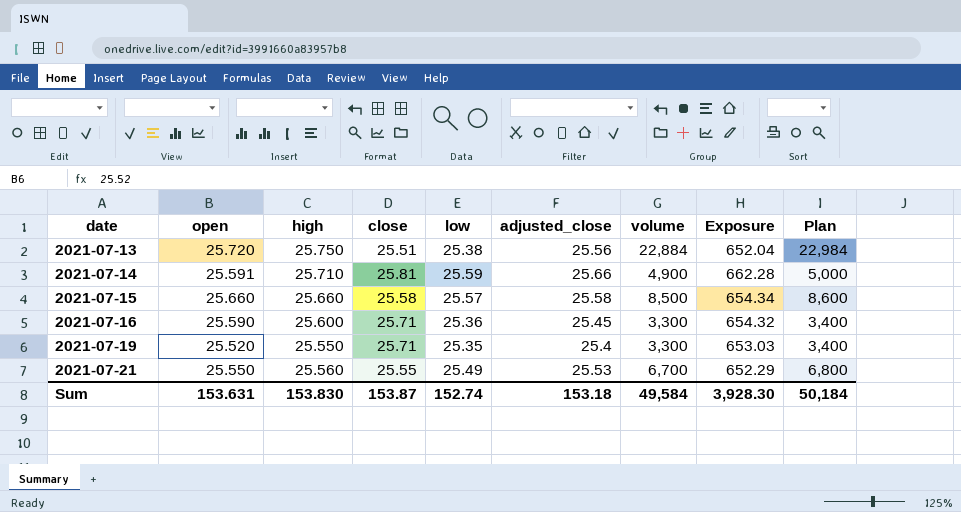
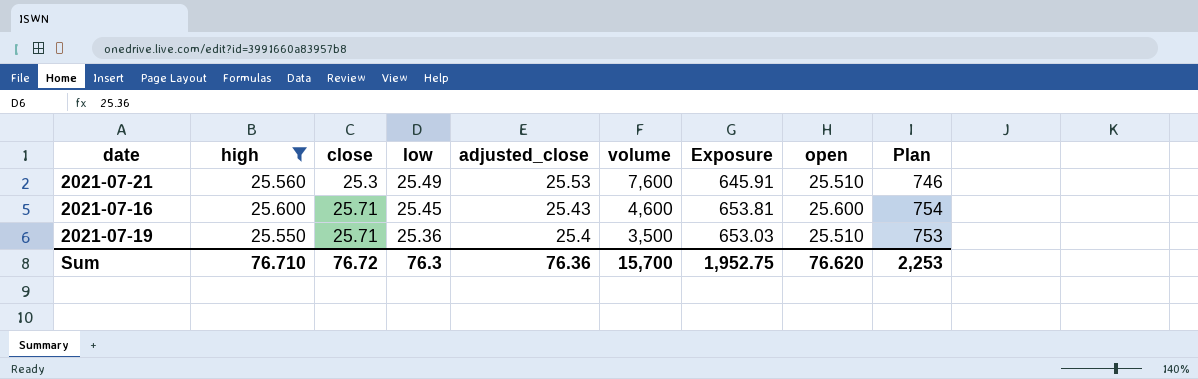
filter: none -> high <= 25.600
row order: date ascending -> close ascending
column open | position: 2 -> 8
column Plan | formula: [volume] + 100 -> [Exposure] + 100
2021-07-21 | close: 25.55 -> 25.3
2021-07-21 | volume: 6,700 -> 7,600
2021-07-21 | Exposure: 652.29 -> 645.91
2021-07-21 | open: 25.550 -> 25.510
2021-07-16 | low: 25.36 -> 25.45
2021-07-16 | adjusted_close: 25.45 -> 25.43
2021-07-16 | volume: 3,300 -> 4,600
2021-07-16 | Exposure: 654.32 -> 653.81
2021-07-16 | open: 25.590 -> 25.600
2021-07-19 | low: 25.35 -> 25.36
2021-07-19 | volume: 3,300 -> 3,500
2021-07-19 | open: 25.520 -> 25.510
Sum | high: 153.830 -> 76.710
Sum | close: 153.87 -> 76.72
Sum | low: 152.74 -> 76.3
Sum | adjusted_close: 153.18 -> 76.36
Sum | volume: 49,584 -> 15,700
Sum | Exposure: 3,928.30 -> 1,952.75
Sum | open: 153.631 -> 76.620
Sum | Plan: 50,184 -> 2,253

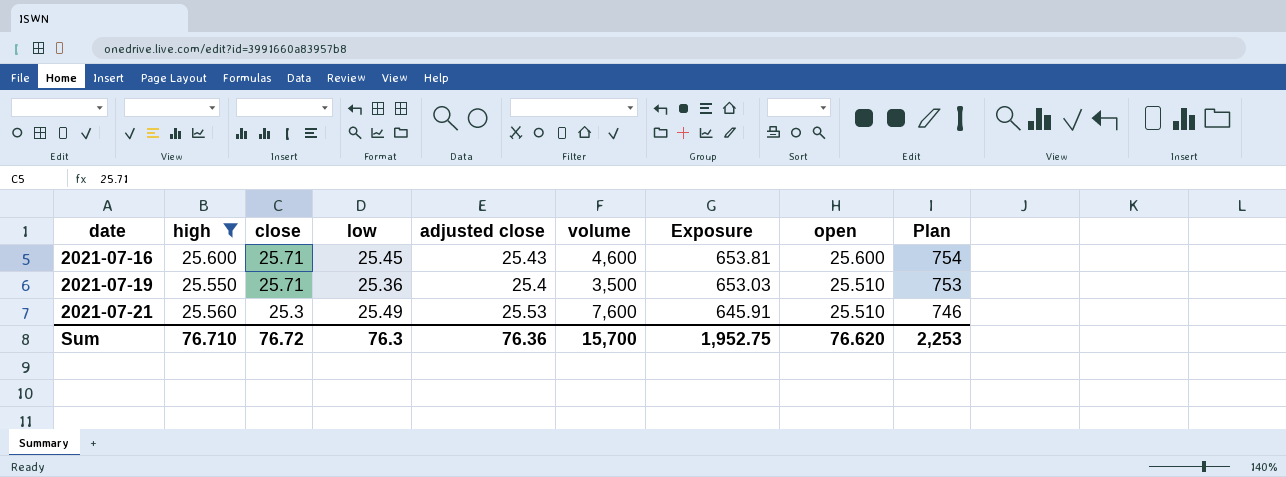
row order: close ascending -> date ascending
column name: adjusted_close -> adjusted close

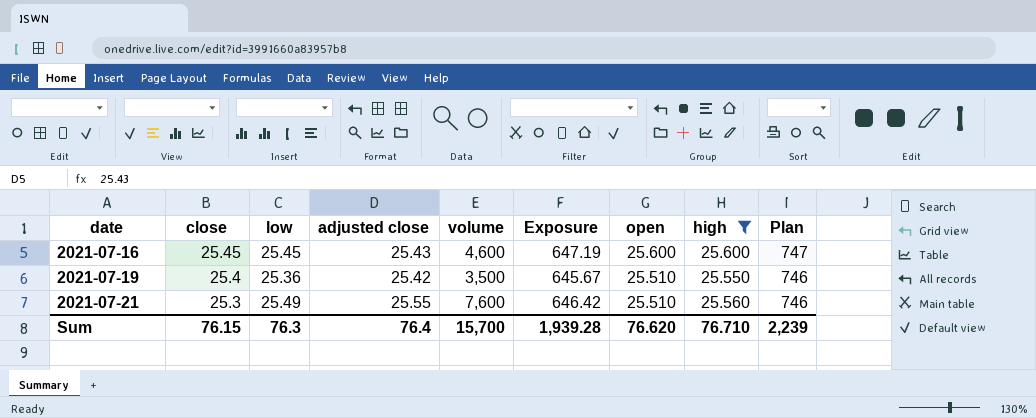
column high | position: 2 -> 8
2021-07-16 | close: 25.71 -> 25.45
2021-07-16 | Exposure: 653.81 -> 647.19
2021-07-16 | Plan: 754 -> 747
2021-07-19 | close: 25.71 -> 25.4
2021-07-19 | adjusted close: 25.4 -> 25.42
2021-07-19 | Exposure: 653.03 -> 645.67
2021-07-19 | Plan: 753 -> 746
2021-07-21 | adjusted close: 25.53 -> 25.55
2021-07-21 | Exposure: 645.91 -> 646.42
Sum | close: 76.72 -> 76.15
Sum | adjusted close: 76.36 -> 76.4
Sum | Exposure: 1,952.75 -> 1,939.28
Sum | Plan: 2,253 -> 2,239

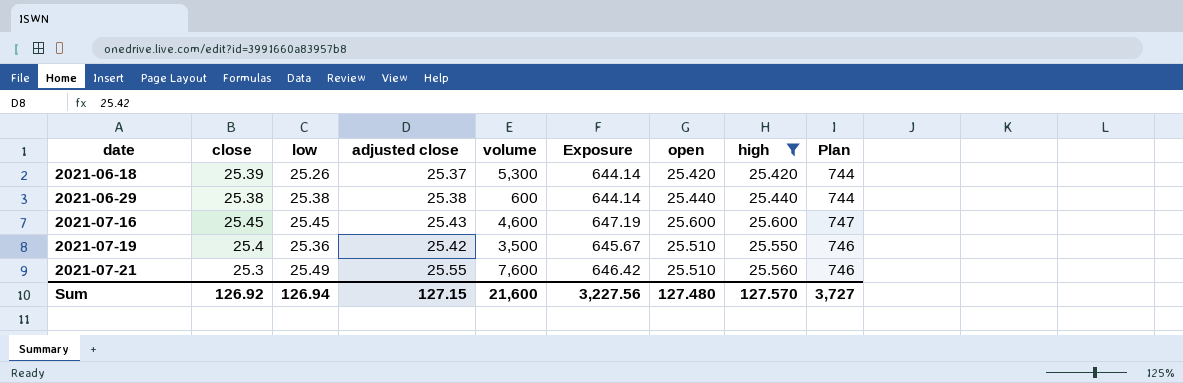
row 2021-06-18: none -> 25.39 | 25.26 | 25.37 | 5,300 | 644.14 | 25.420 | 25.420 | 744
row 2021-06-29: none -> 25.38 | 25.38 | 25.38 | 600 | 644.14 | 25.440 | 25.440 | 744
Sum | close: 76.15 -> 126.92
Sum | low: 76.3 -> 126.94
Sum | adjusted close: 76.4 -> 127.15
Sum | volume: 15,700 -> 21,600
Sum | Exposure: 1,939.28 -> 3,227.56
Sum | open: 76.620 -> 127.480
Sum | high: 76.710 -> 127.570
Sum | Plan: 2,239 -> 3,727

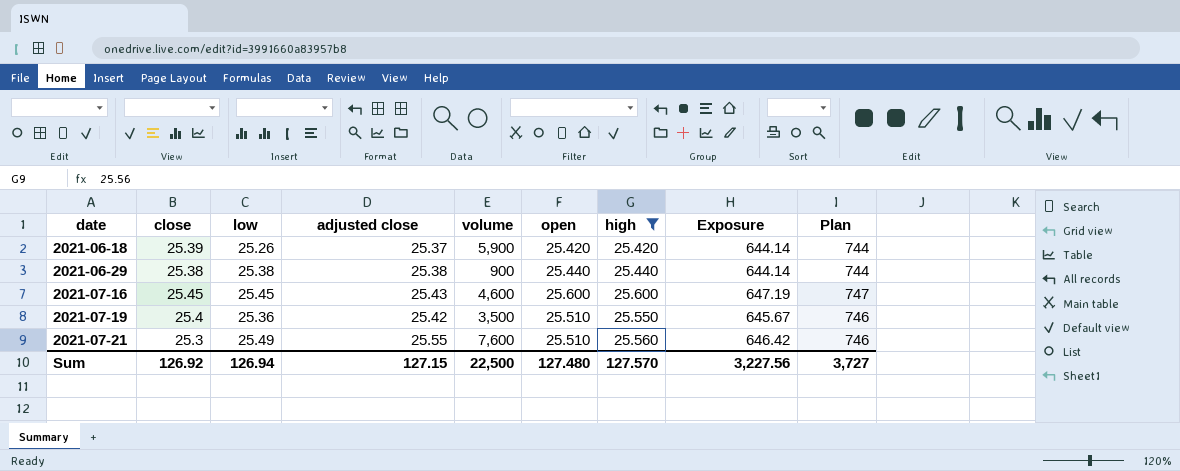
column Exposure | position: 6 -> 8
2021-06-18 | volume: 5,300 -> 5,900
2021-06-29 | volume: 600 -> 900
Sum | volume: 21,600 -> 22,500

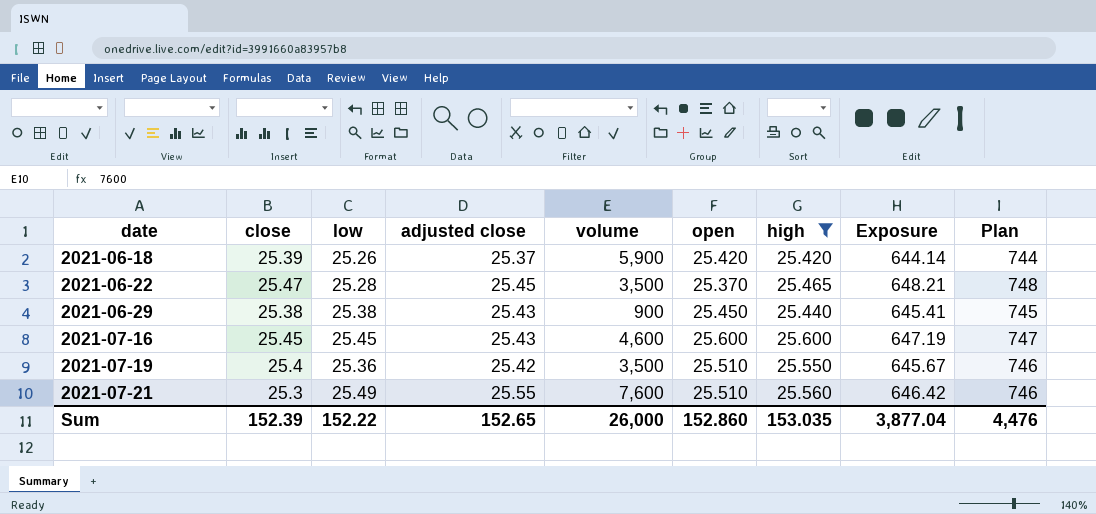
row 2021-06-22: none -> 25.47 | 25.28 | 25.45 | 3,500 | 25.370 | 25.465 | 648.21 | 748
2021-06-29 | adjusted close: 25.38 -> 25.43
2021-06-29 | open: 25.440 -> 25.450
2021-06-29 | Exposure: 644.14 -> 645.41
2021-06-29 | Plan: 744 -> 745
Sum | close: 126.92 -> 152.39
Sum | low: 126.94 -> 152.22
Sum | adjusted close: 127.15 -> 152.65
Sum | volume: 22,500 -> 26,000
Sum | open: 127.480 -> 152.860
Sum | high: 127.570 -> 153.035
Sum | Exposure: 3,227.56 -> 3,877.04
Sum | Plan: 3,727 -> 4,476

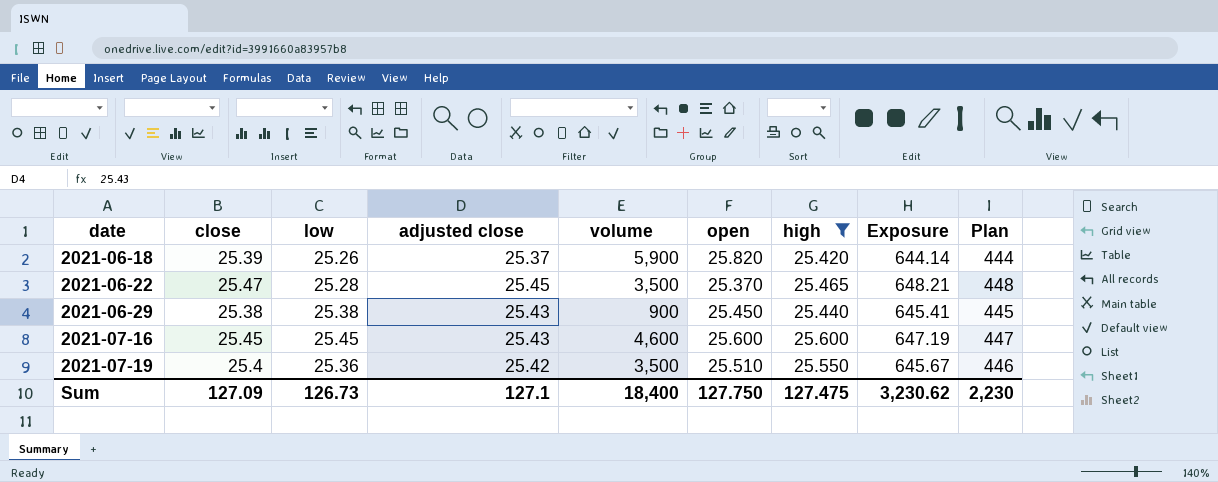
column Plan | formula: [Exposure] + 100 -> [Exposure] - 200
row 2021-07-21: 25.3 | 25.49 | 25.55 | 7,600 | 25.510 | 25.560 | 646.42 | 746 -> none
2021-06-18 | open: 25.420 -> 25.820
Sum | close: 152.39 -> 127.09
Sum | low: 152.22 -> 126.73
Sum | adjusted close: 152.65 -> 127.1
Sum | volume: 26,000 -> 18,400
Sum | open: 152.860 -> 127.750
Sum | high: 153.035 -> 127.475
Sum | Exposure: 3,877.04 -> 3,230.62
Sum | Plan: 4,476 -> 2,230

